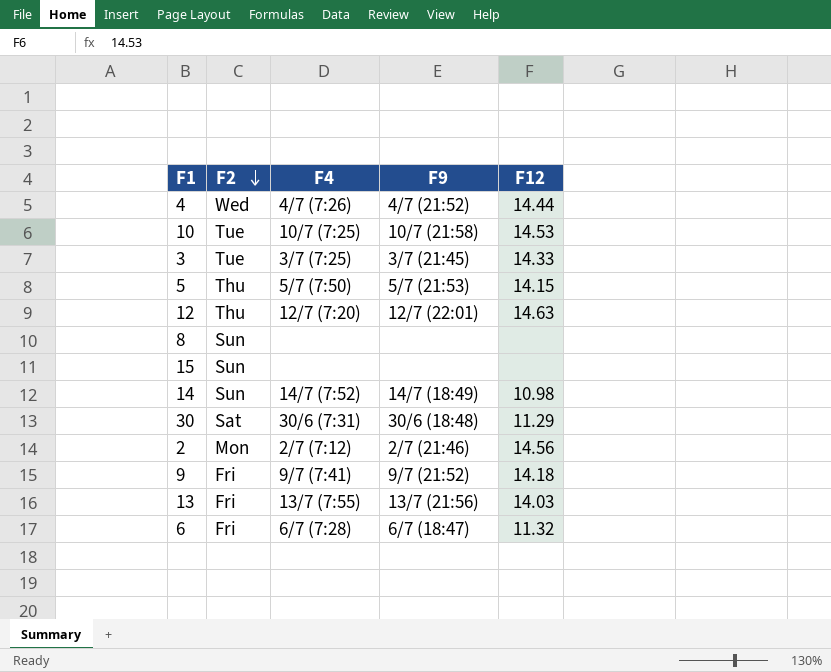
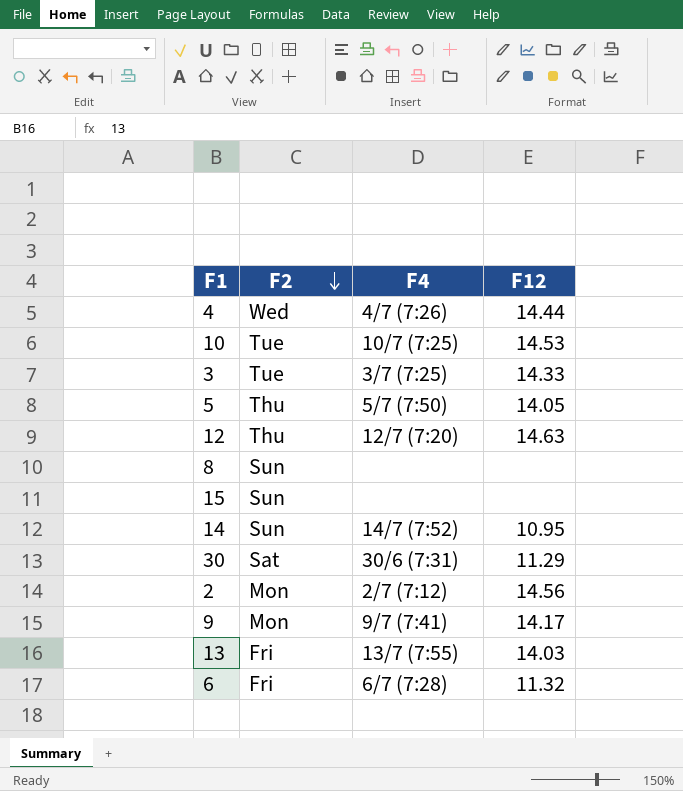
column F9 | position: 4 -> none
5 | F12: 14.15 -> 14.05
14 | F12: 10.98 -> 10.95
9 | F2: Fri -> Mon
9 | F12: 14.18 -> 14.17

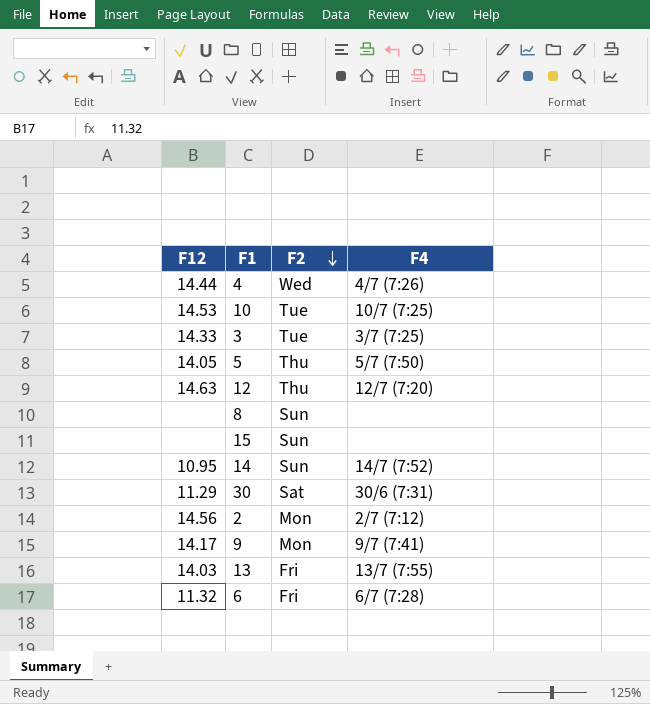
column F12 | position: 4 -> 1

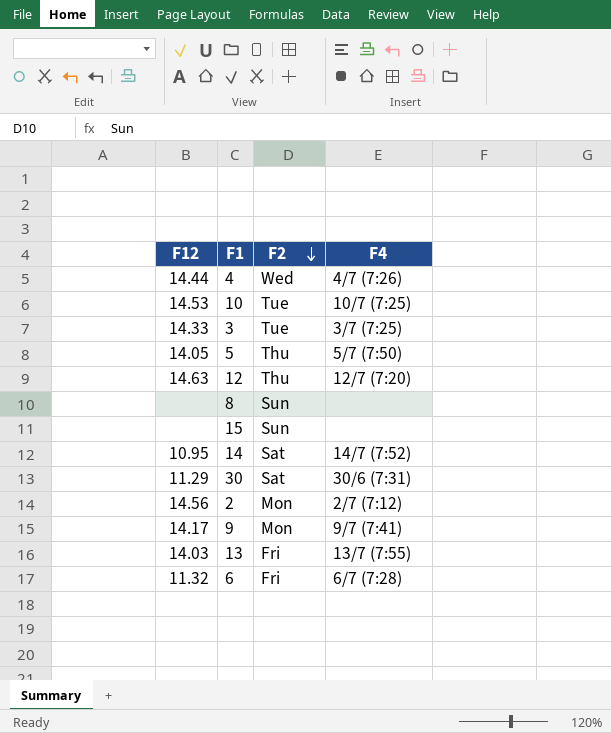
14 | F2: Sun -> Sat

